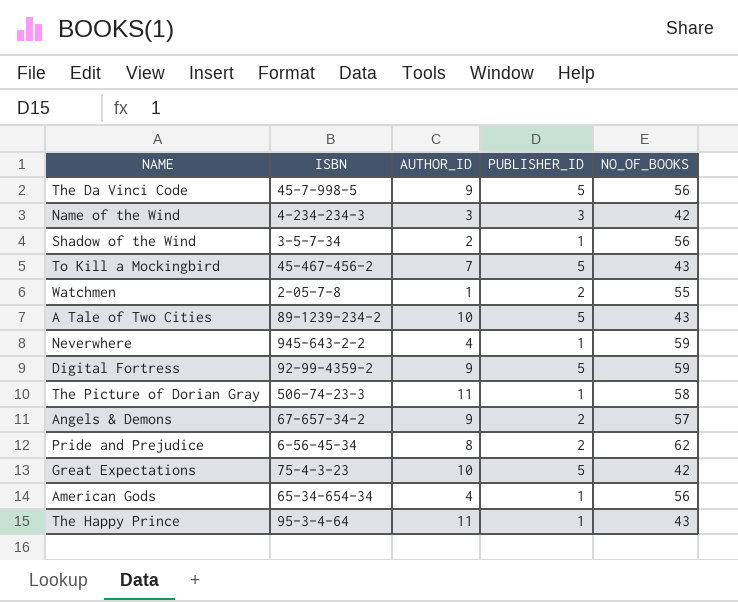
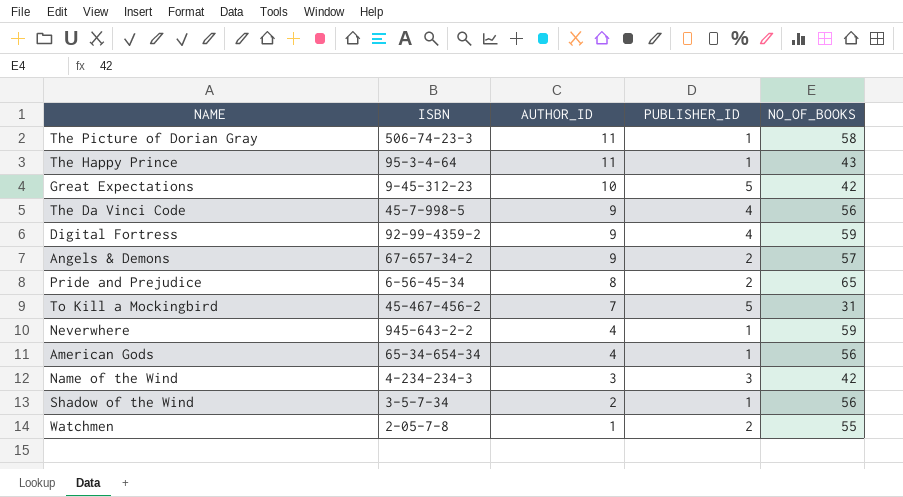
row order: none -> AUTHOR_ID descending
row A Tale of Two Cities: 89-1239-234-2 | 10 | 5 | 43 -> none
Great Expectations | ISBN: 75-4-3-23 -> 9-45-312-23
The Da Vinci Code | PUBLISHER_ID: 5 -> 4
Digital Fortress | PUBLISHER_ID: 5 -> 4
Pride and Prejudice | NO_OF_BOOKS: 62 -> 65
To Kill a Mockingbird | NO_OF_BOOKS: 43 -> 31

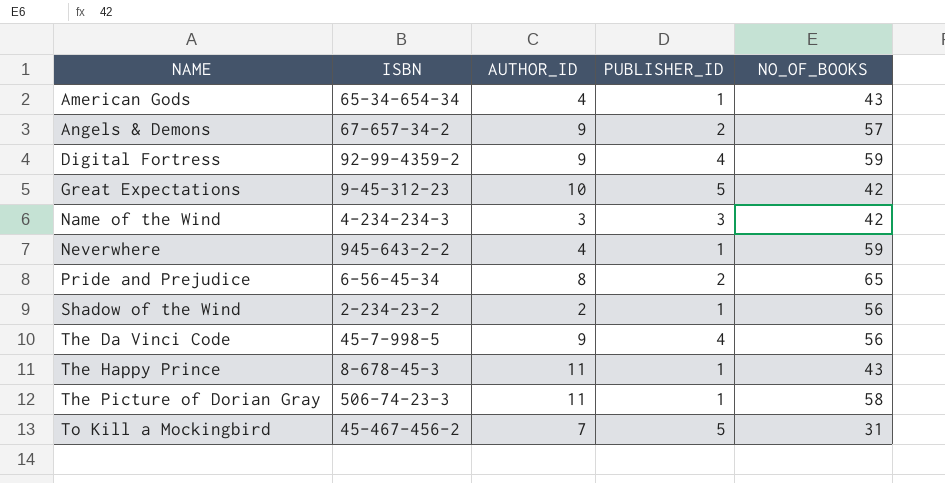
row order: AUTHOR_ID descending -> NAME ascending
row Watchmen: 2-05-7-8 | 1 | 2 | 55 -> none
American Gods | NO_OF_BOOKS: 56 -> 43
Shadow of the Wind | ISBN: 3-5-7-34 -> 2-234-23-2
The Happy Prince | ISBN: 95-3-4-64 -> 8-678-45-3

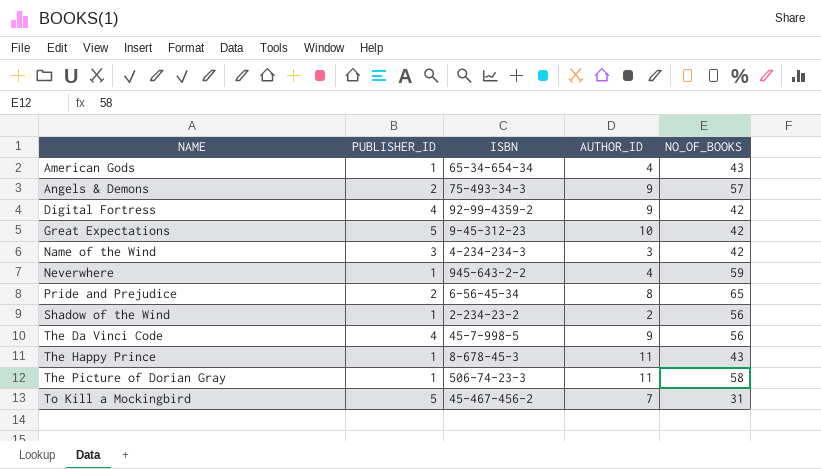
column PUBLISHER_ID | position: 4 -> 2
Angels & Demons | ISBN: 67-657-34-2 -> 75-493-34-3
Digital Fortress | NO_OF_BOOKS: 59 -> 42

